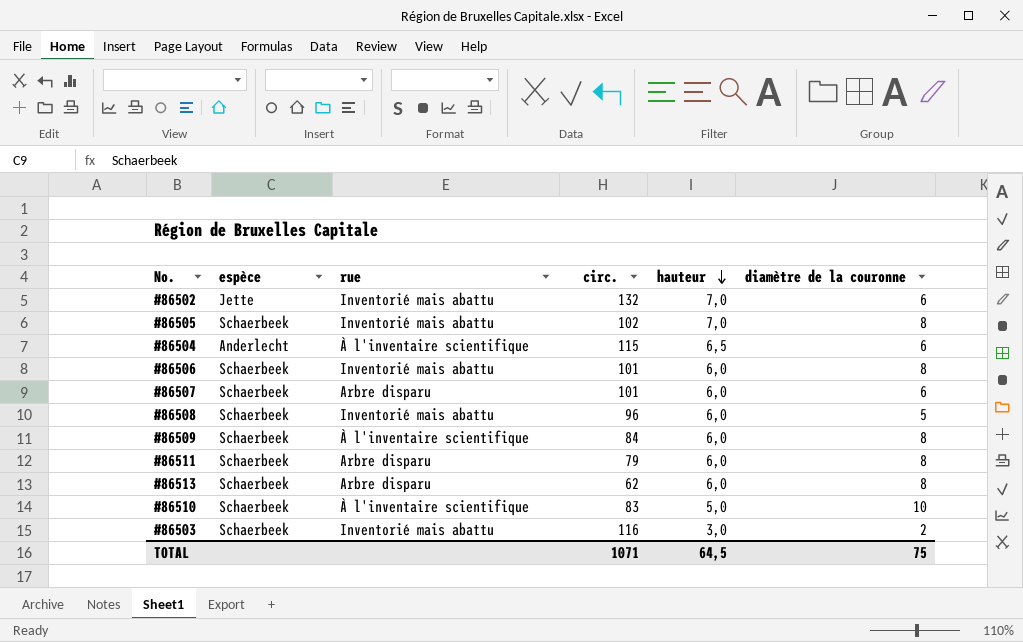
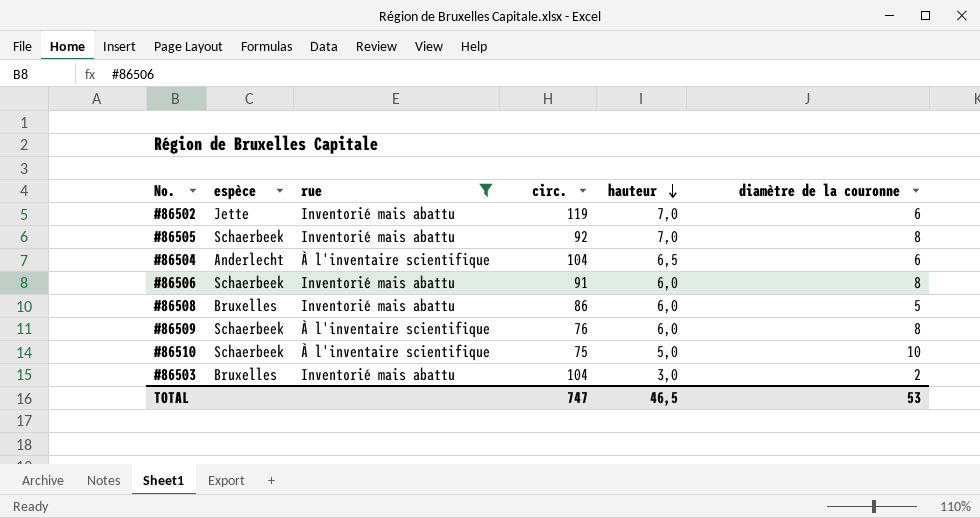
filter: none -> rue != Arbre disparu
#86502 | circ.: 132 -> 119
#86505 | circ.: 102 -> 92
#86504 | circ.: 115 -> 104
#86506 | circ.: 101 -> 91
#86508 | espèce: Schaerbeek -> Bruxelles
#86508 | circ.: 96 -> 86
#86509 | circ.: 84 -> 76
#86510 | circ.: 83 -> 75
#86503 | espèce: Schaerbeek -> Bruxelles
#86503 | circ.: 116 -> 104
TOTAL | circ.: 1071 -> 747
TOTAL | hauteur: 64,5 -> 46,5
TOTAL | diamètre de la couronne: 75 -> 53

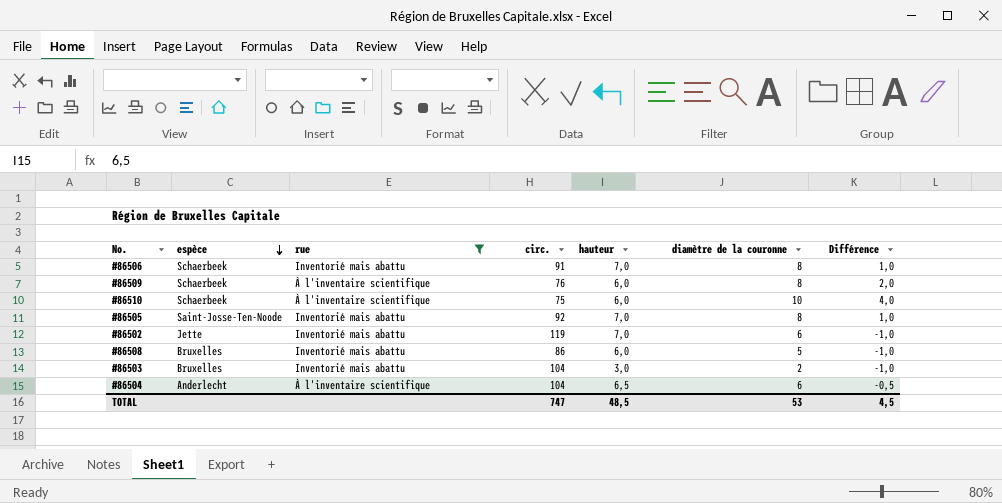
row order: hauteur descending -> espèce descending
column Différence | formula: none -> [diamètre de la couronne] - [hauteur]
#86506 | hauteur: 6,0 -> 7,0
#86510 | hauteur: 5,0 -> 6,0
#86505 | espèce: Schaerbeek -> Saint-Josse-Ten-Noode
TOTAL | hauteur: 46,5 -> 48,5

